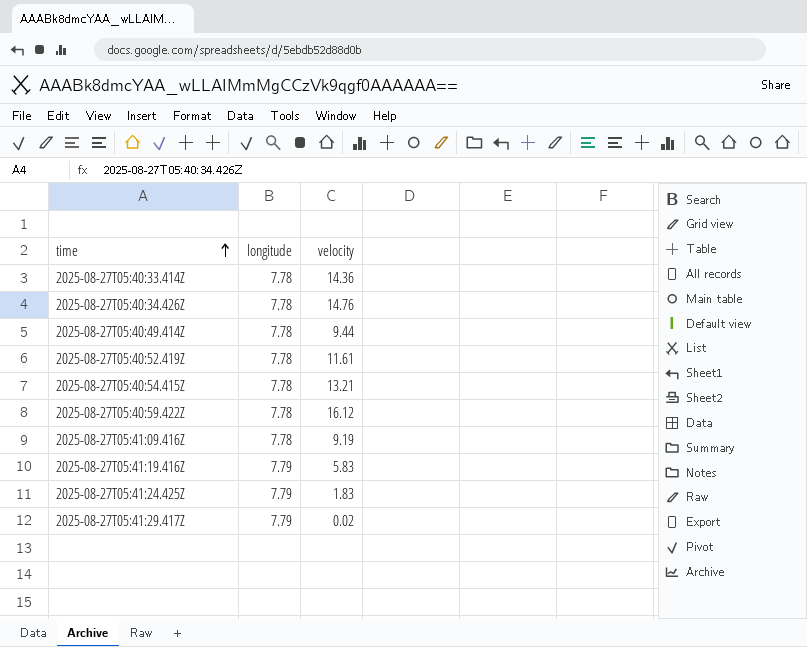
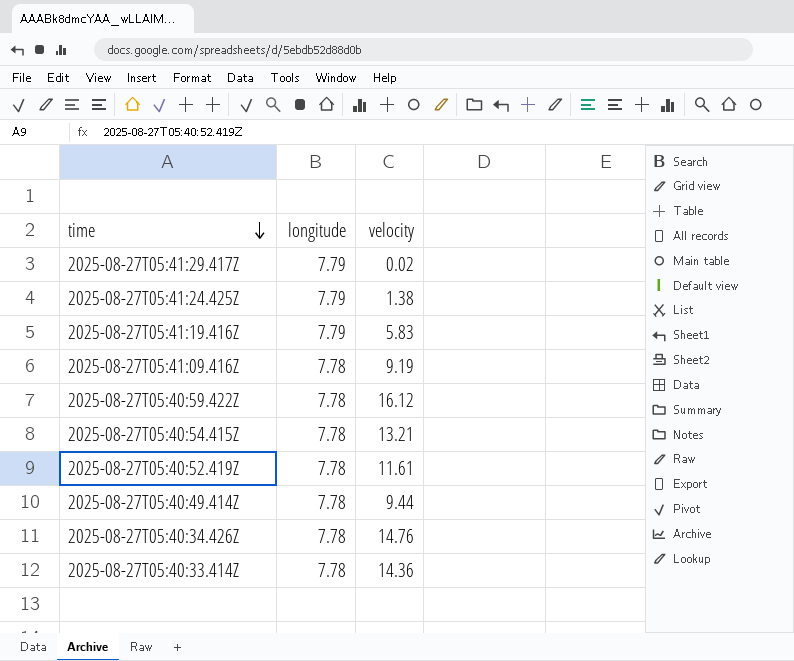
row order: time ascending -> time descending
2025-08-27T05:41:24.425Z | velocity: 1.83 -> 1.38

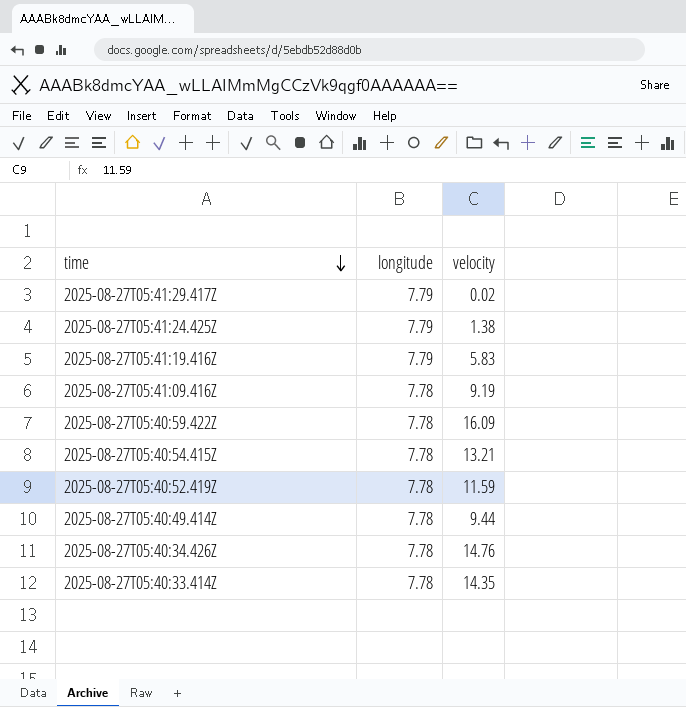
2025-08-27T05:40:59.422Z | velocity: 16.12 -> 16.09
2025-08-27T05:40:52.419Z | velocity: 11.61 -> 11.59
2025-08-27T05:40:33.414Z | velocity: 14.36 -> 14.35

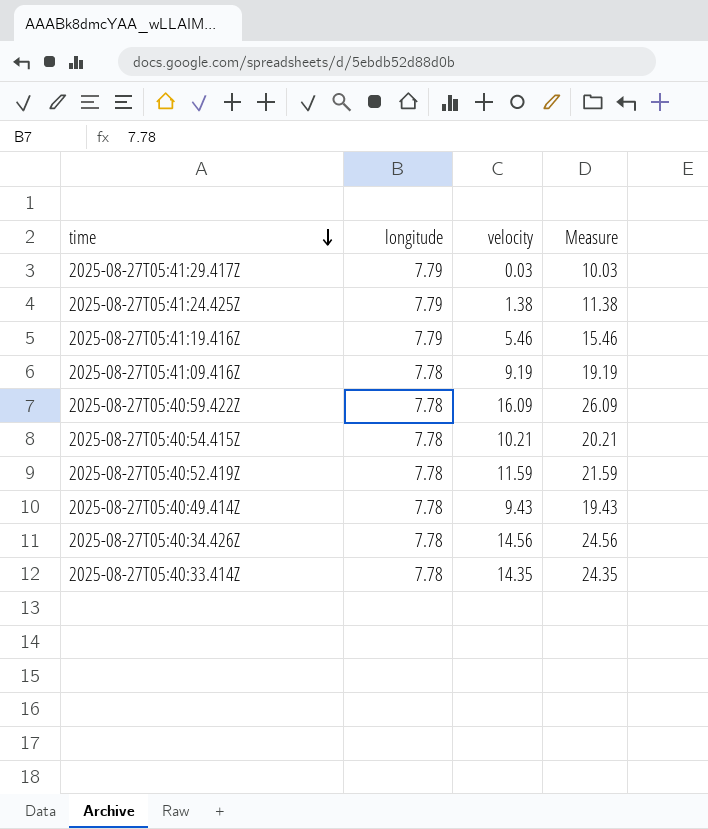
column Measure | formula: none -> [velocity] + 10
2025-08-27T05:41:29.417Z | velocity: 0.02 -> 0.03
2025-08-27T05:41:19.416Z | velocity: 5.83 -> 5.46
2025-08-27T05:40:54.415Z | velocity: 13.21 -> 10.21
2025-08-27T05:40:49.414Z | velocity: 9.44 -> 9.43
2025-08-27T05:40:34.426Z | velocity: 14.76 -> 14.56

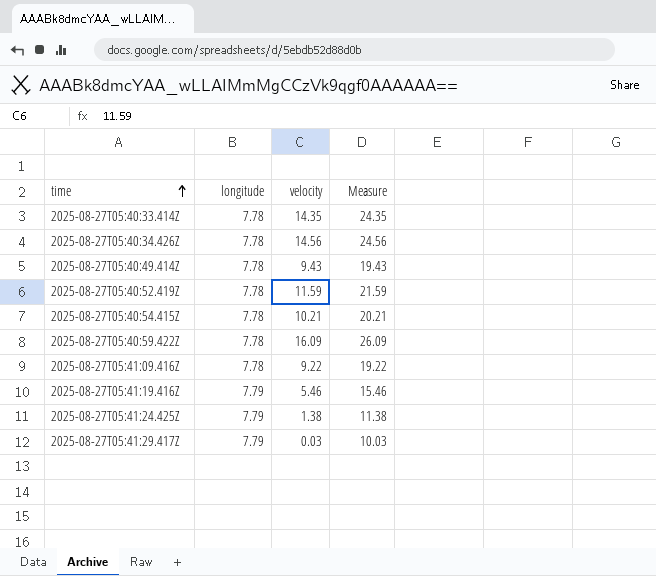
row order: time descending -> time ascending
2025-08-27T05:41:09.416Z | velocity: 9.19 -> 9.22
2025-08-27T05:41:09.416Z | Measure: 19.19 -> 19.22

